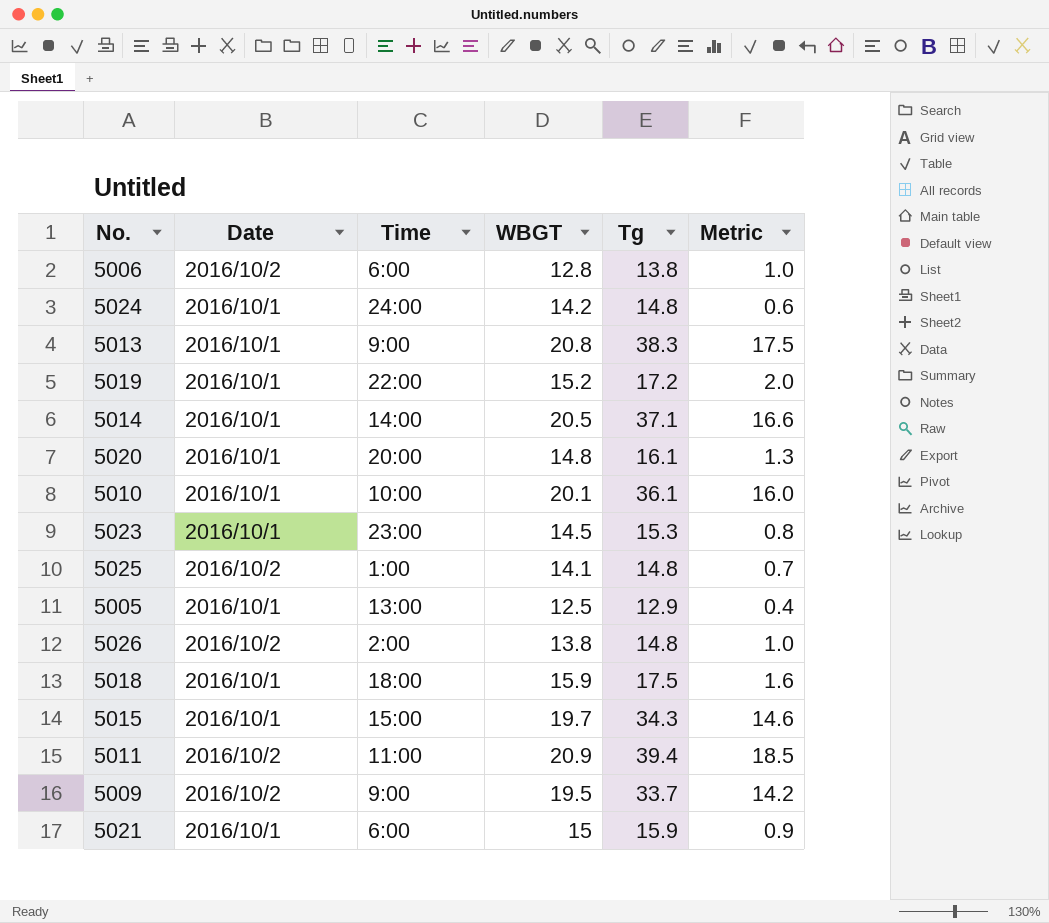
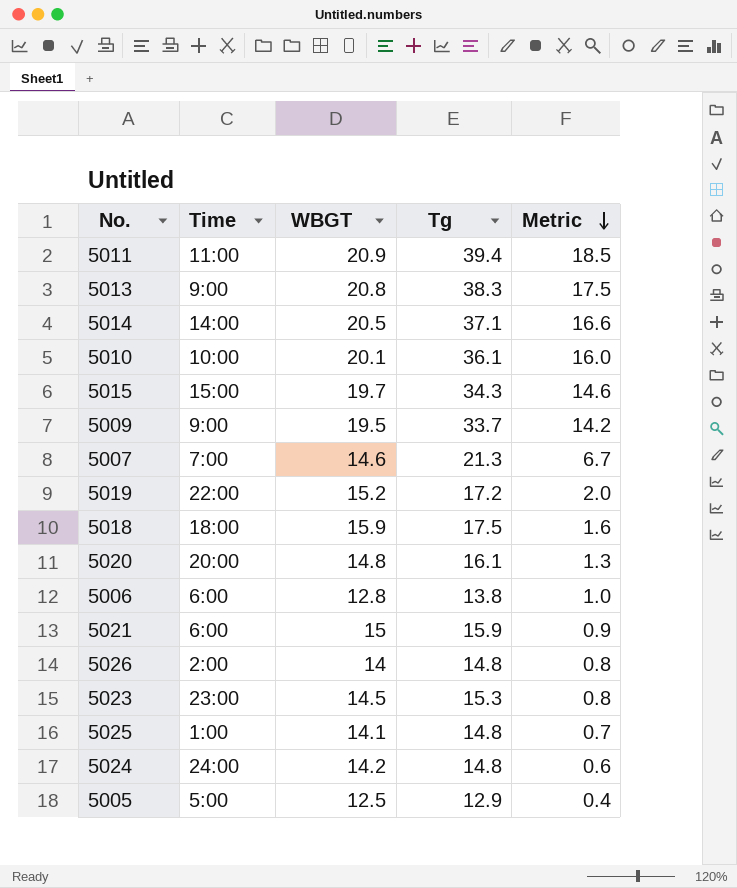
row order: none -> Metric descending
column Date | position: 2 -> none
row 5007: none -> 7:00 | 14.6 | 21.3 | 6.7
5026 | WBGT: 13.8 -> 14
5026 | Metric: 1.0 -> 0.8
5005 | Time: 13:00 -> 5:00

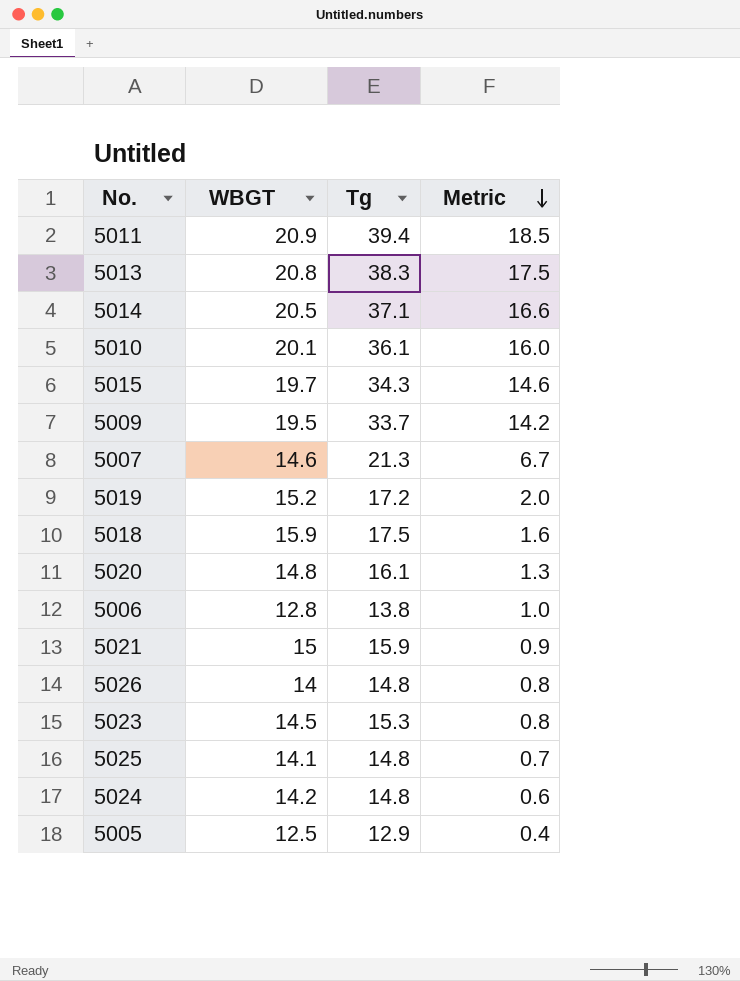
column Time | position: 2 -> none

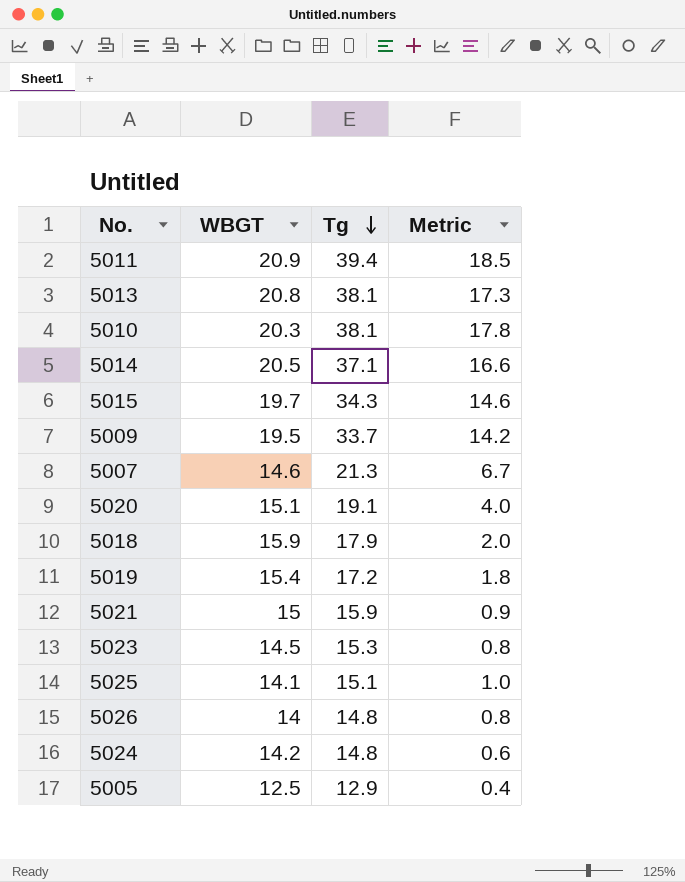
row order: Metric descending -> Tg descending
row 5006: 12.8 | 13.8 | 1.0 -> none
5013 | Tg: 38.3 -> 38.1
5013 | Metric: 17.5 -> 17.3
5010 | WBGT: 20.1 -> 20.3
5010 | Tg: 36.1 -> 38.1
5010 | Metric: 16.0 -> 17.8
5020 | WBGT: 14.8 -> 15.1
5020 | Tg: 16.1 -> 19.1
5020 | Metric: 1.3 -> 4.0
5018 | Tg: 17.5 -> 17.9
5018 | Metric: 1.6 -> 2.0
5019 | WBGT: 15.2 -> 15.4
5019 | Metric: 2.0 -> 1.8
5025 | Tg: 14.8 -> 15.1
5025 | Metric: 0.7 -> 1.0

